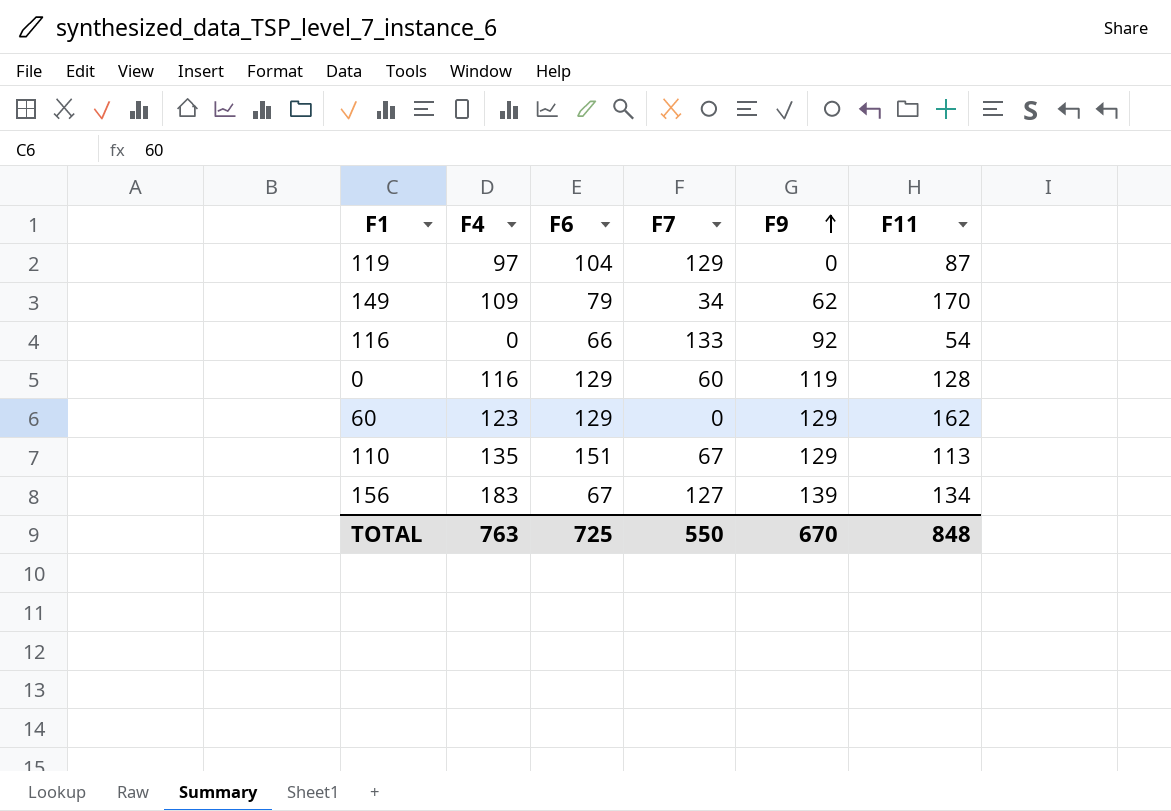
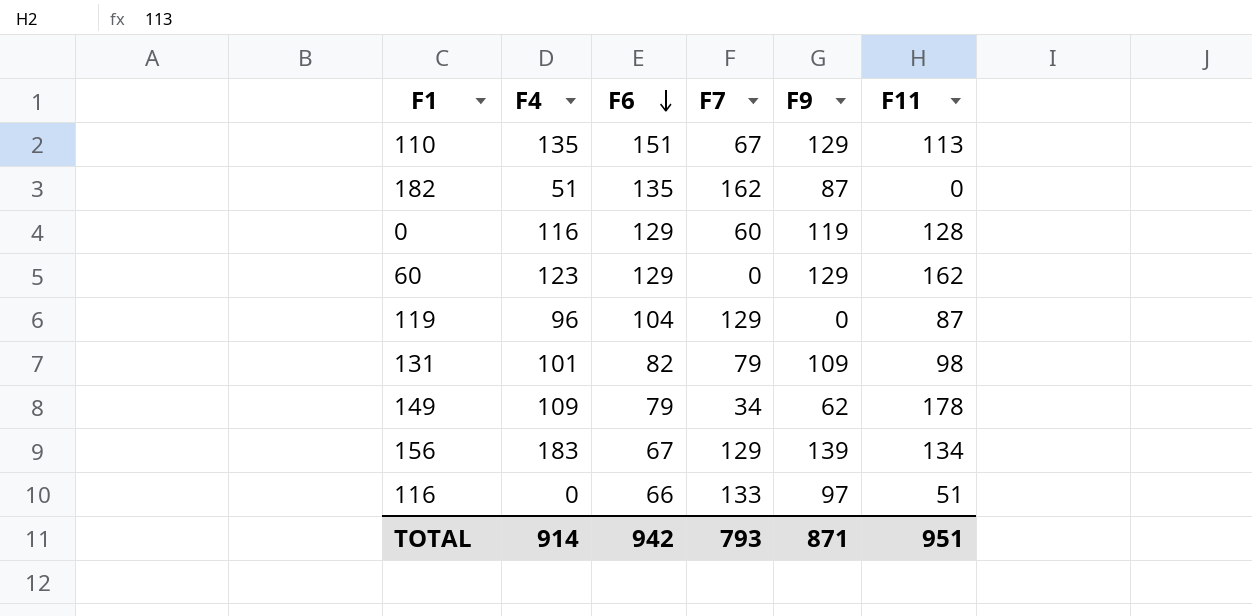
row order: F9 ascending -> F6 descending
row 182: none -> 51 | 135 | 162 | 87 | 0
119 | F4: 97 -> 96
row 131: none -> 101 | 82 | 79 | 109 | 98
149 | F11: 170 -> 178
156 | F7: 127 -> 129
116 | F9: 92 -> 97
116 | F11: 54 -> 51
TOTAL | F4: 763 -> 914
TOTAL | F6: 725 -> 942
TOTAL | F7: 550 -> 793
TOTAL | F9: 670 -> 871
TOTAL | F11: 848 -> 951

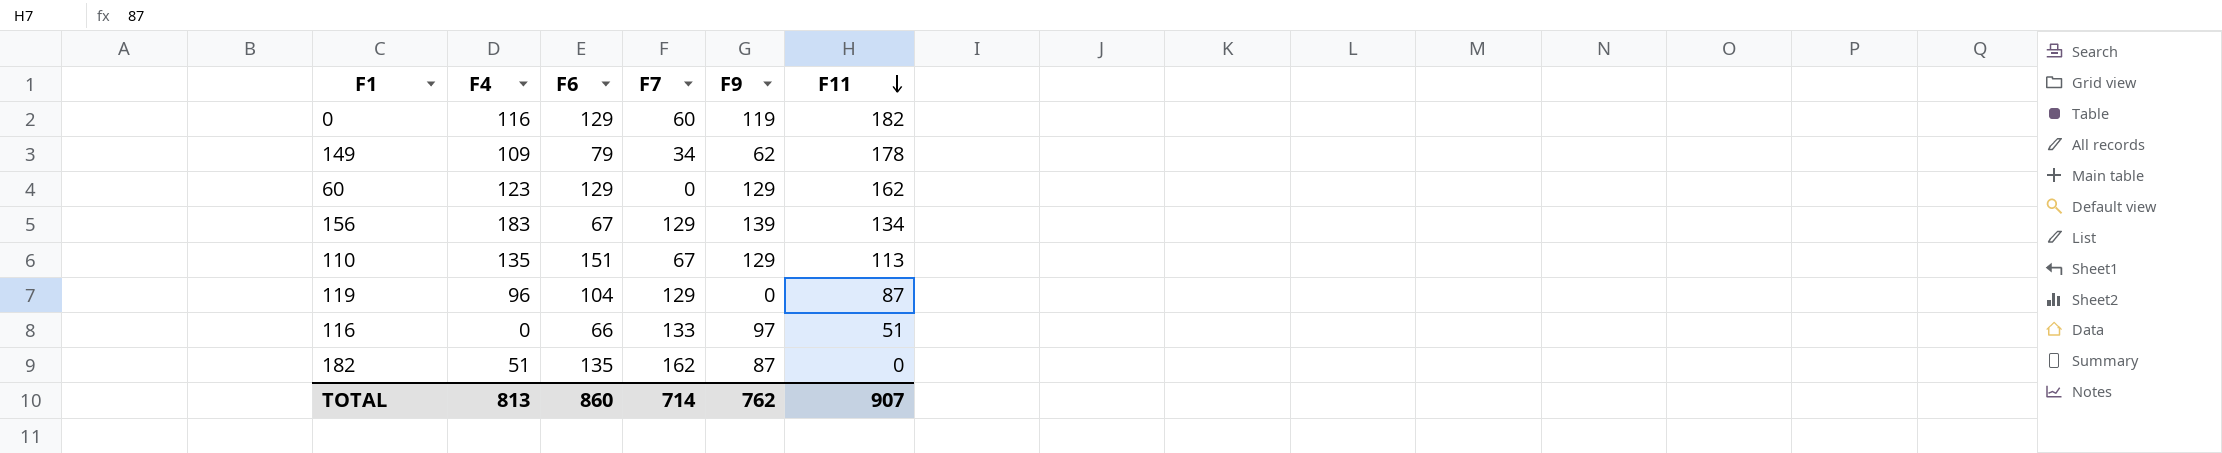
row order: F6 descending -> F11 descending
row 131: 101 | 82 | 79 | 109 | 98 -> none
0 | F11: 128 -> 182
TOTAL | F4: 914 -> 813
TOTAL | F6: 942 -> 860
TOTAL | F7: 793 -> 714
TOTAL | F9: 871 -> 762
TOTAL | F11: 951 -> 907

